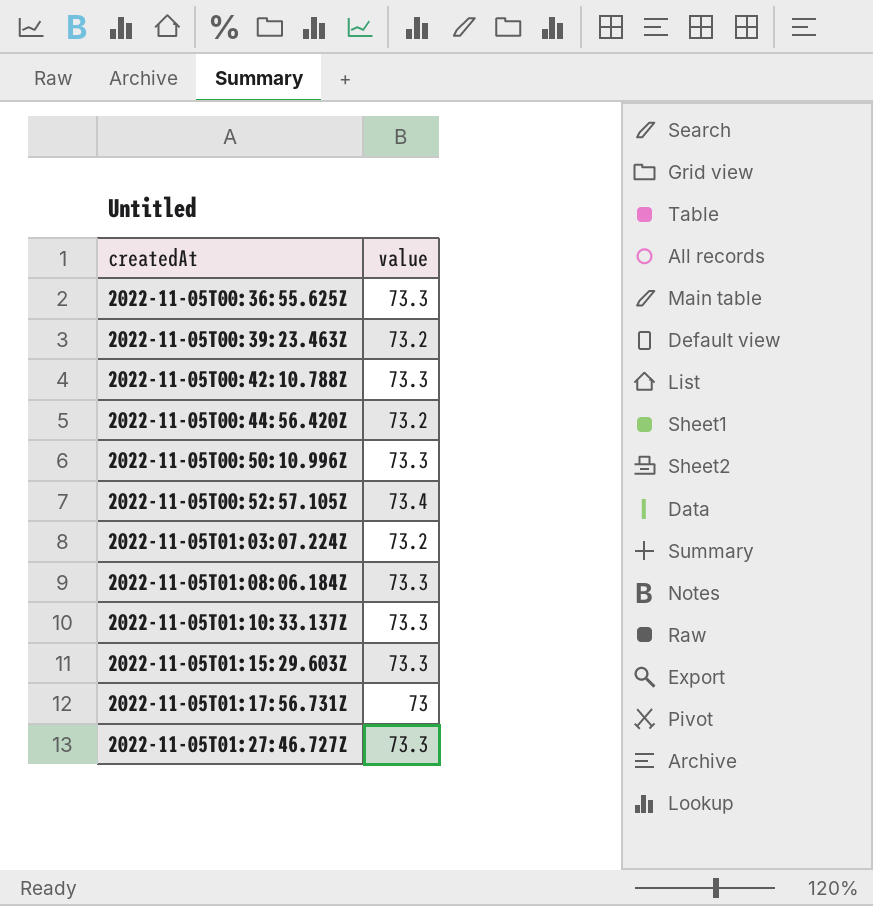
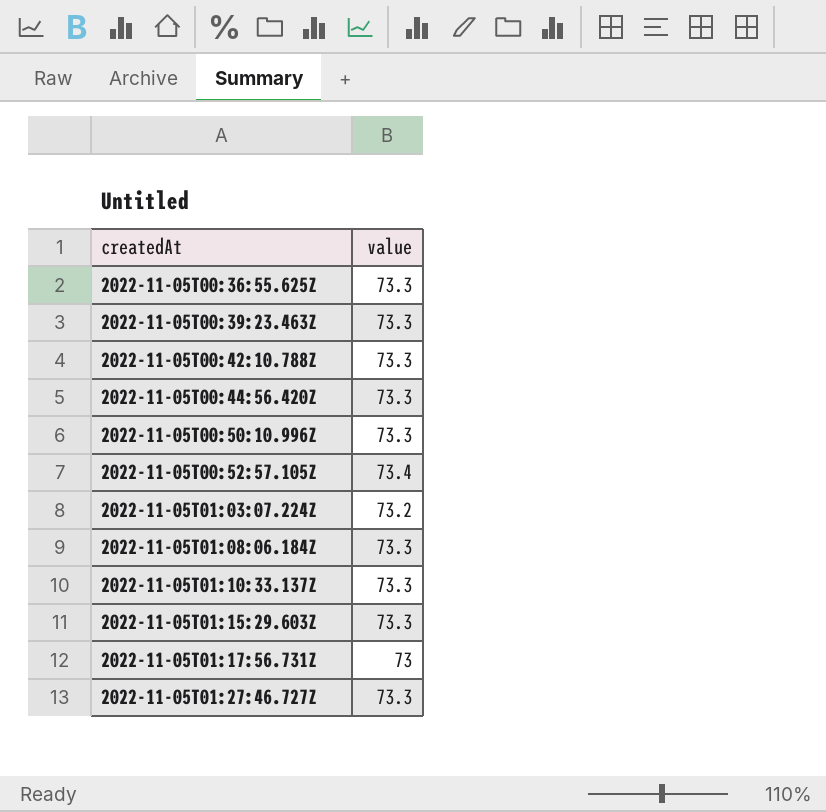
2022-11-05T00:39:23.463Z | value: 73.2 -> 73.3
2022-11-05T00:44:56.420Z | value: 73.2 -> 73.3

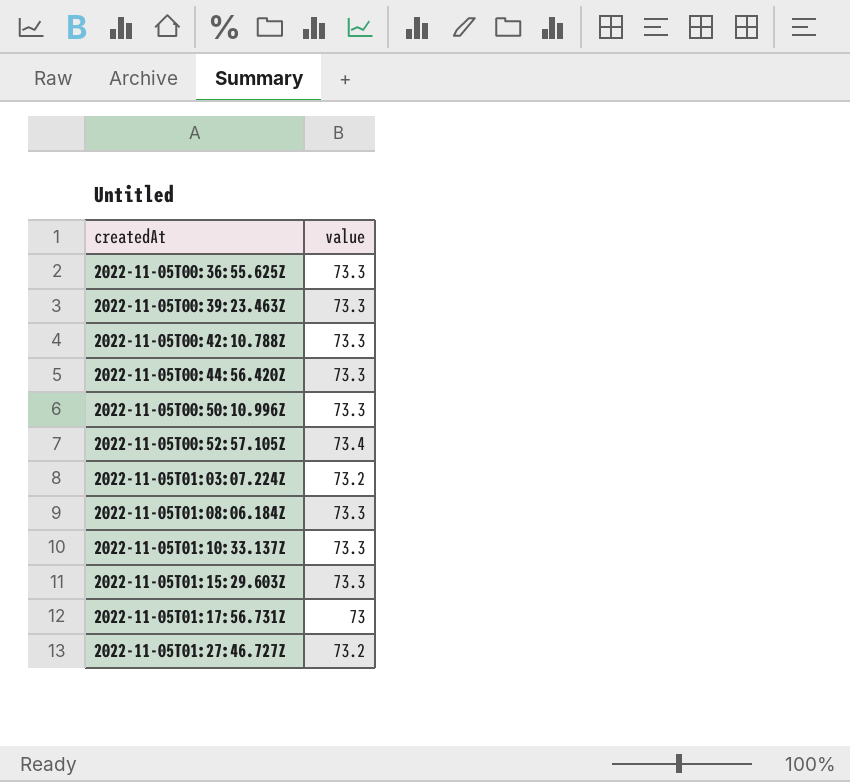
2022-11-05T01:27:46.727Z | value: 73.3 -> 73.2

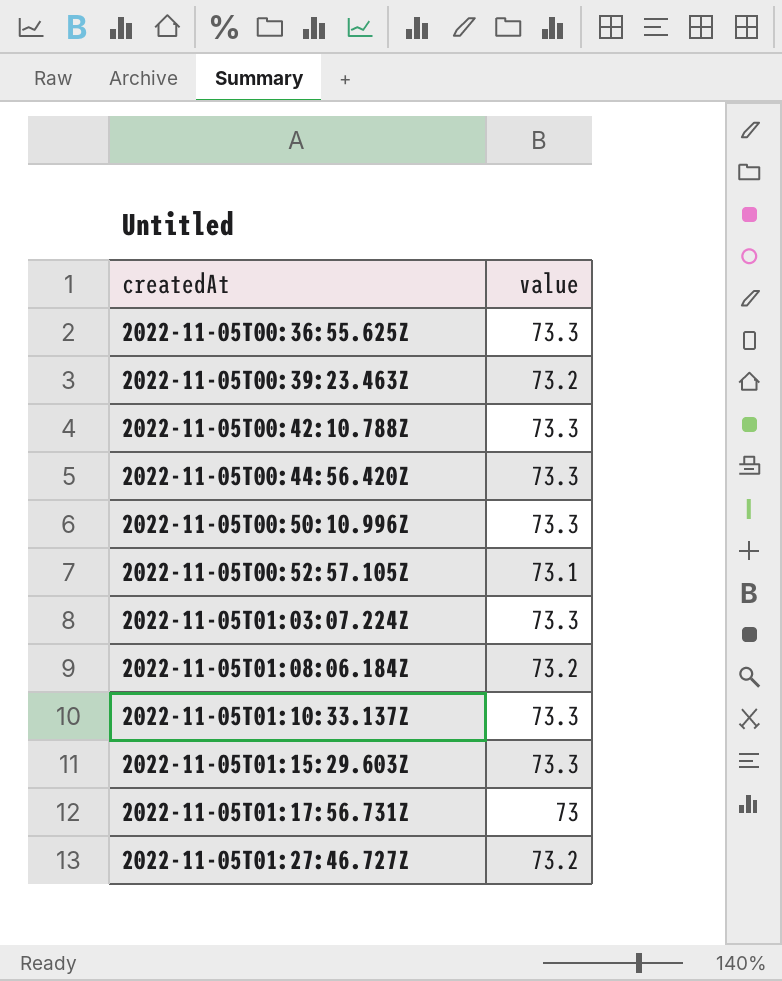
2022-11-05T00:39:23.463Z | value: 73.3 -> 73.2
2022-11-05T00:52:57.105Z | value: 73.4 -> 73.1
2022-11-05T01:03:07.224Z | value: 73.2 -> 73.3
2022-11-05T01:08:06.184Z | value: 73.3 -> 73.2

